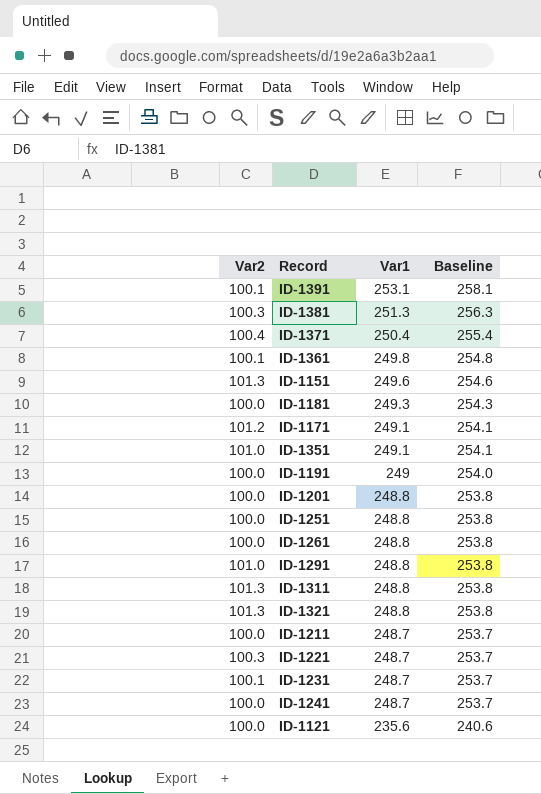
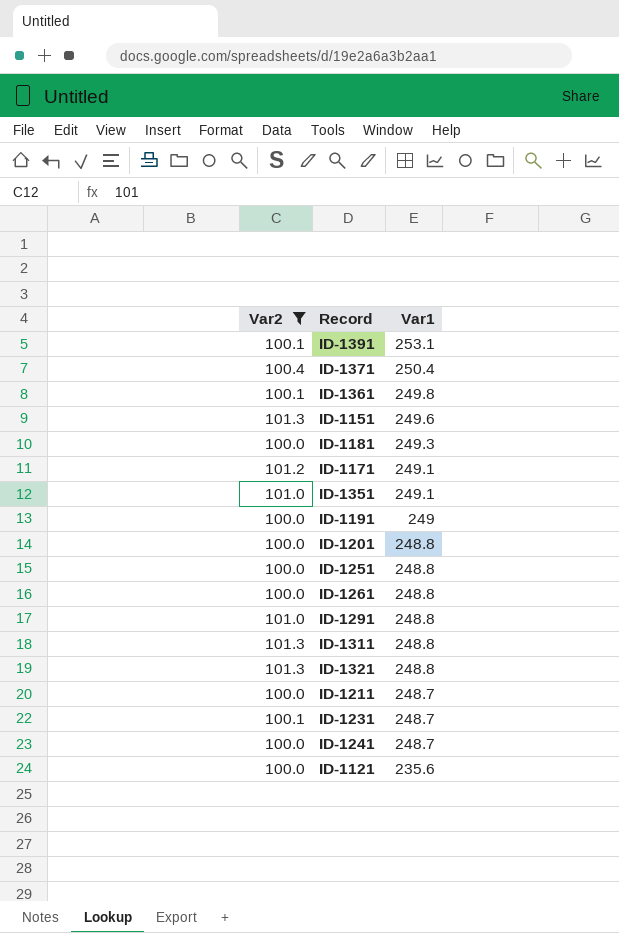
filter: none -> Var2 != 100.3
column Baseline | formula: [Var1] + 5 -> none

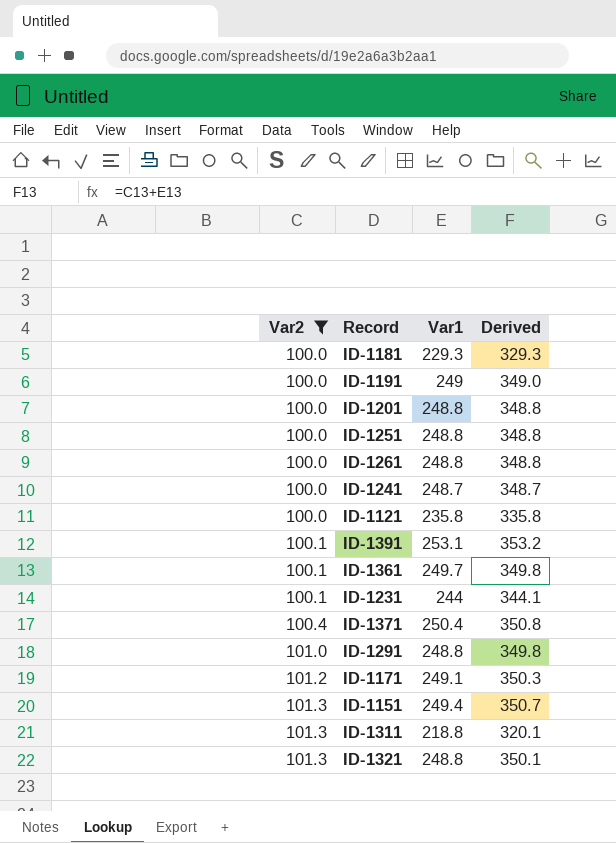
row order: Var1 descending -> Var2 ascending
column Derived | formula: none -> [Var2] + [Var1]
row ID-1351: 101.0 | 249.1 -> none
row ID-1211: 100.0 | 248.7 -> none
ID-1181 | Var1: 249.3 -> 229.3
ID-1121 | Var1: 235.6 -> 235.8
ID-1361 | Var1: 249.8 -> 249.7
ID-1231 | Var1: 248.7 -> 244
ID-1151 | Var1: 249.6 -> 249.4
ID-1311 | Var1: 248.8 -> 218.8

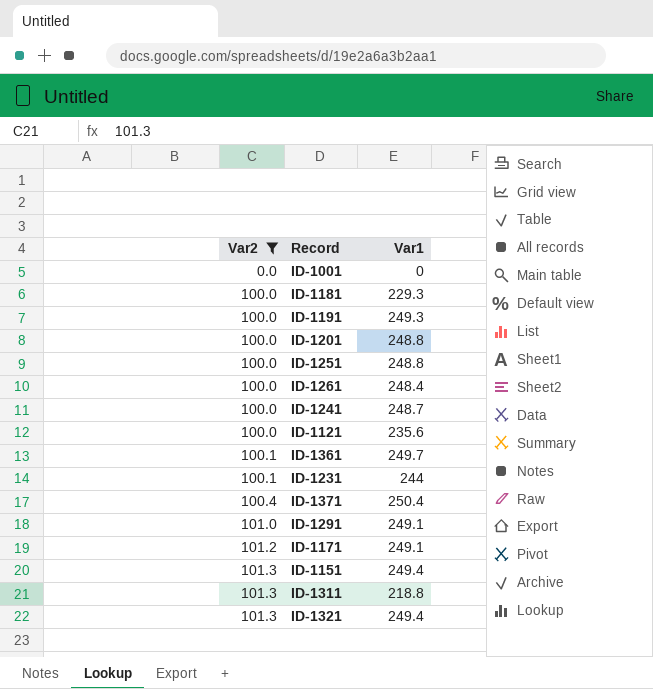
column Derived | formula: [Var2] + [Var1] -> none
row ID-1391: 100.1 | 253.1 | 353.2 -> none
row ID-1001: none -> 0.0 | 0
ID-1191 | Var1: 249 -> 249.3
ID-1261 | Var1: 248.8 -> 248.4
ID-1121 | Var1: 235.8 -> 235.6
ID-1291 | Var1: 248.8 -> 249.1
ID-1321 | Var1: 248.8 -> 249.4

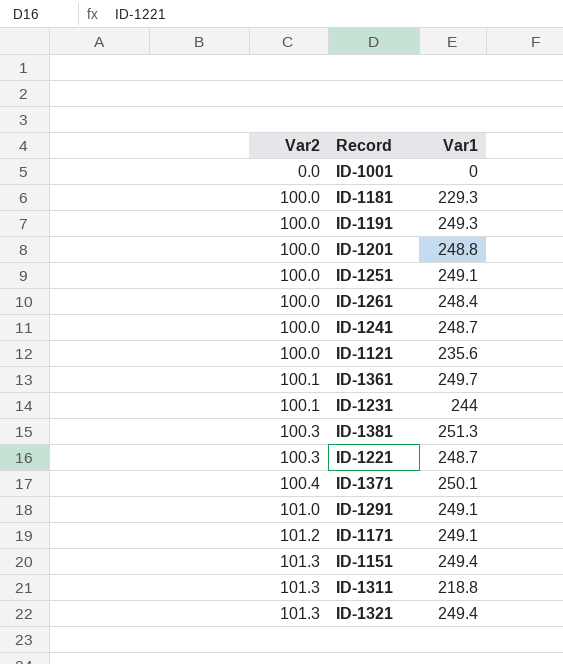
filter: Var2 != 100.3 -> none
ID-1251 | Var1: 248.8 -> 249.1
ID-1371 | Var1: 250.4 -> 250.1

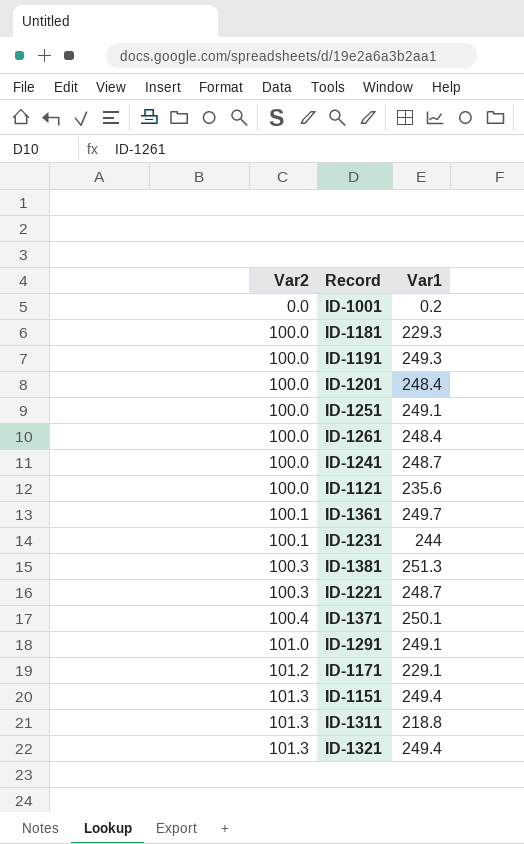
ID-1001 | Var1: 0 -> 0.2
ID-1201 | Var1: 248.8 -> 248.4
ID-1171 | Var1: 249.1 -> 229.1

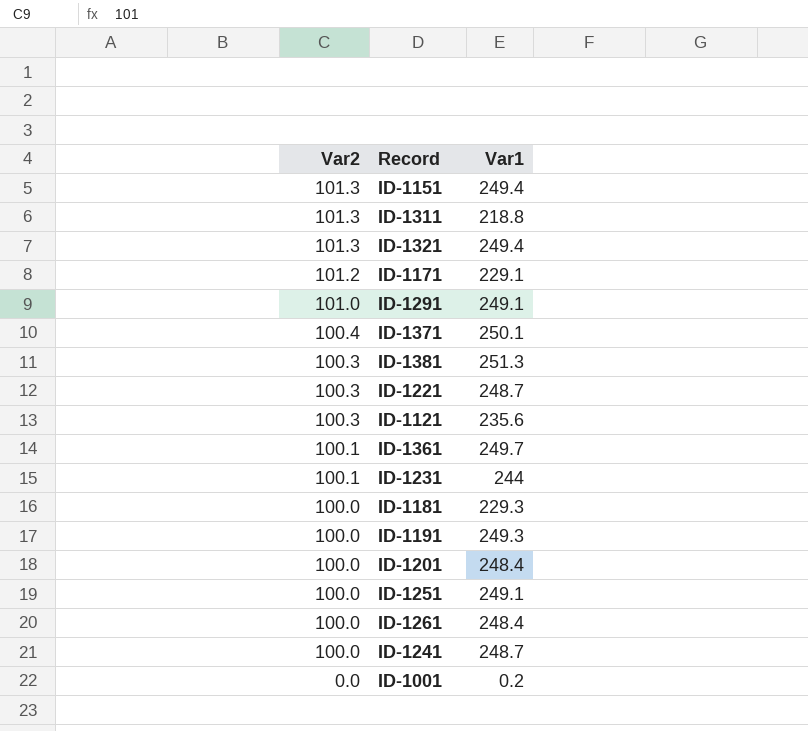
row order: Var2 ascending -> Var2 descending
ID-1121 | Var2: 100.0 -> 100.3

